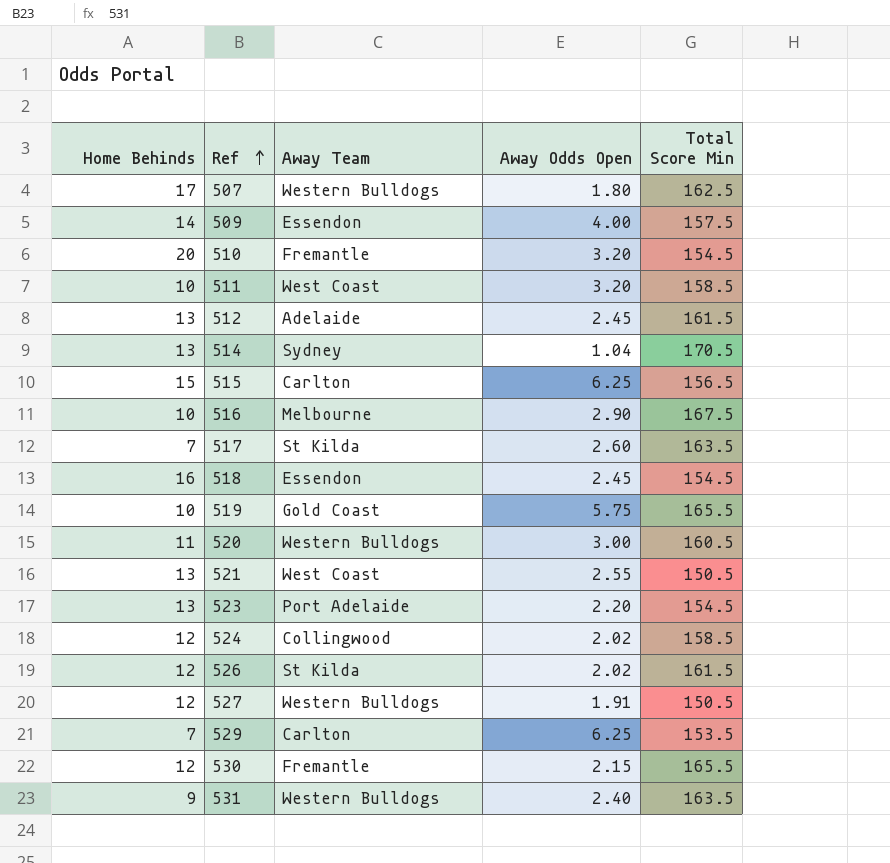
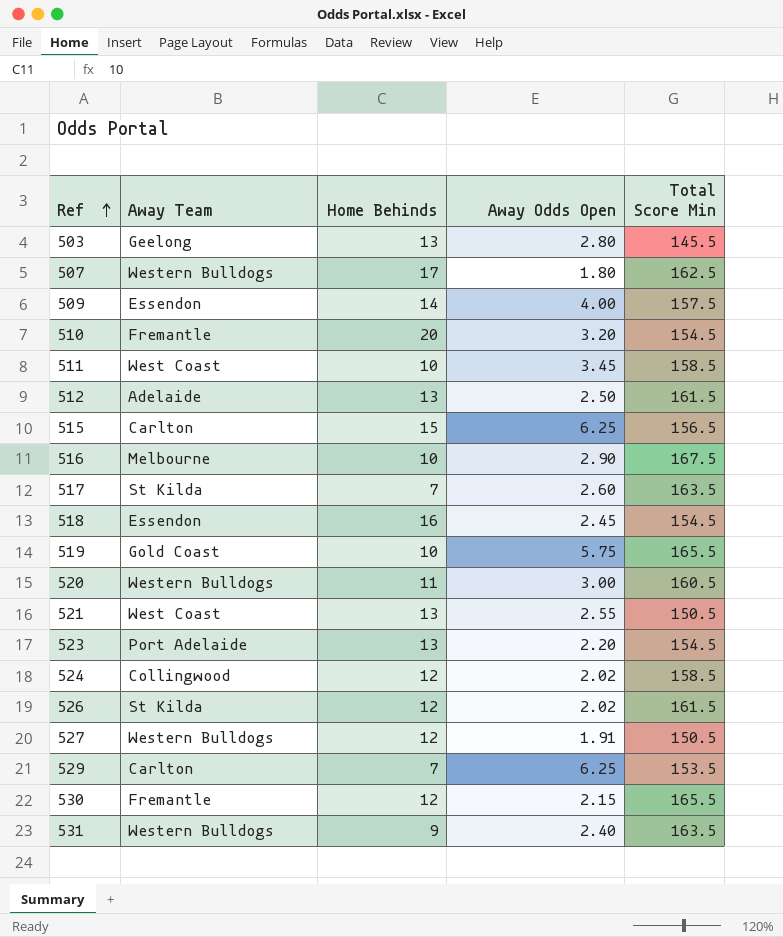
column Home Behinds | position: 1 -> 3
row 514: 13 | Sydney | 1.04 | 170.5 -> none
row 503: none -> Geelong | 13 | 2.80 | 145.5
511 | Away Odds Open: 3.20 -> 3.45
512 | Away Odds Open: 2.45 -> 2.50

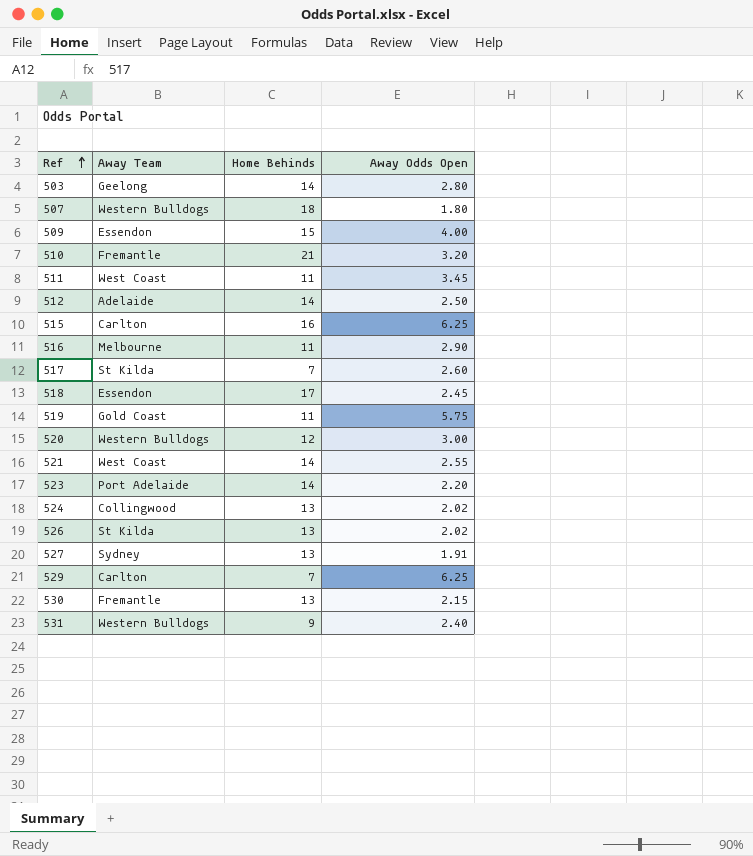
column Total Score Min | position: 5 -> none
503 | Home Behinds: 13 -> 14
507 | Home Behinds: 17 -> 18
509 | Home Behinds: 14 -> 15
510 | Home Behinds: 20 -> 21
511 | Home Behinds: 10 -> 11
512 | Home Behinds: 13 -> 14
515 | Home Behinds: 15 -> 16
516 | Home Behinds: 10 -> 11
518 | Home Behinds: 16 -> 17
519 | Home Behinds: 10 -> 11
520 | Home Behinds: 11 -> 12
521 | Home Behinds: 13 -> 14
523 | Home Behinds: 13 -> 14
524 | Home Behinds: 12 -> 13
526 | Home Behinds: 12 -> 13
527 | Away Team: Western Bulldogs -> Sydney
527 | Home Behinds: 12 -> 13
530 | Home Behinds: 12 -> 13

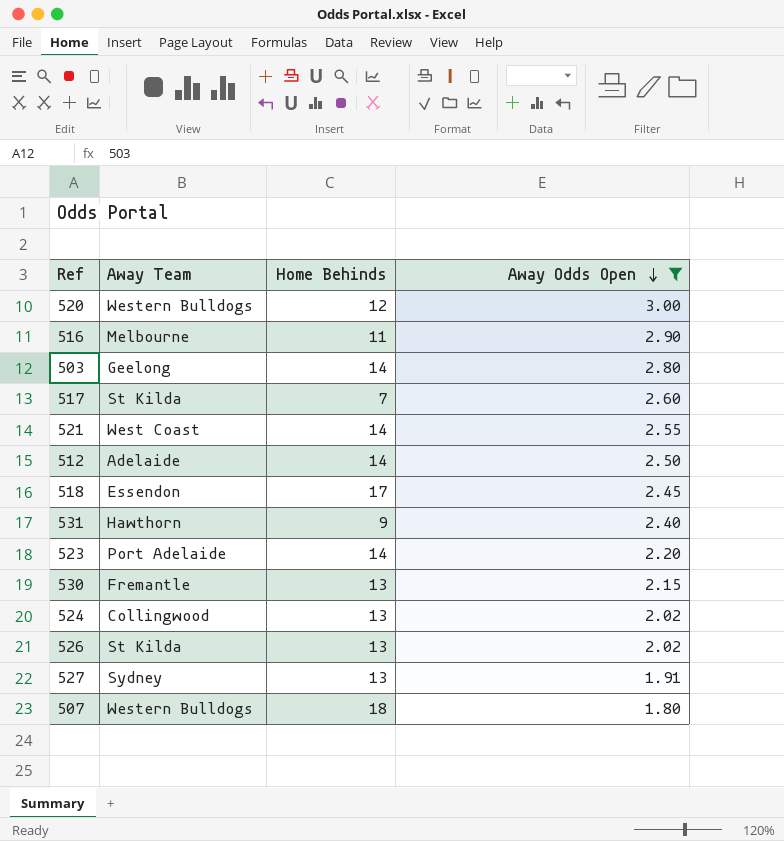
filter: none -> Away Odds Open <= 3.00
row order: Ref ascending -> Away Odds Open descending
531 | Away Team: Western Bulldogs -> Hawthorn

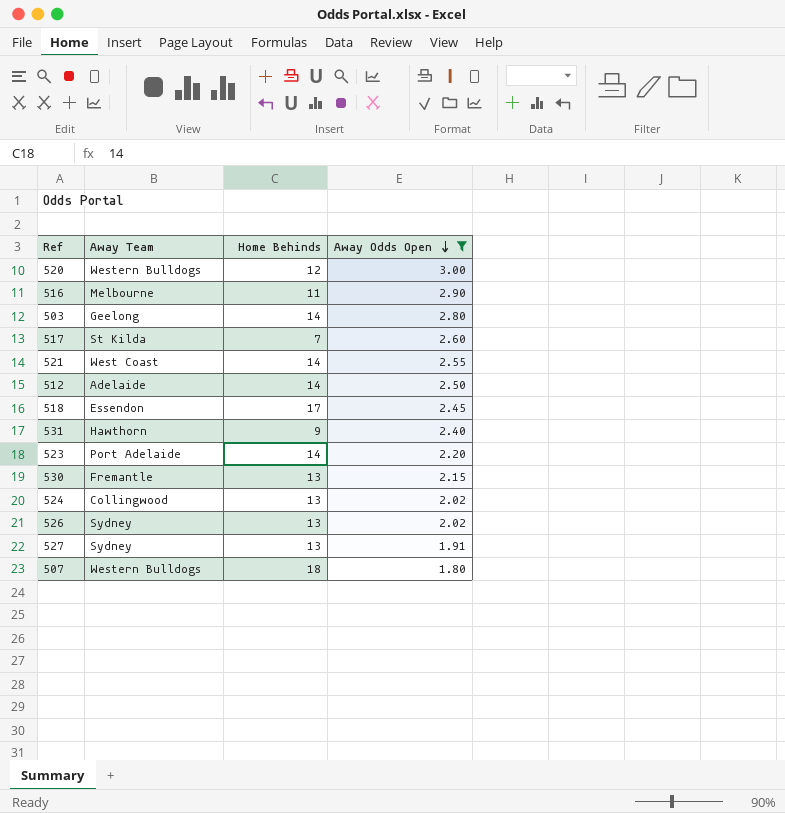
526 | Away Team: St Kilda -> Sydney

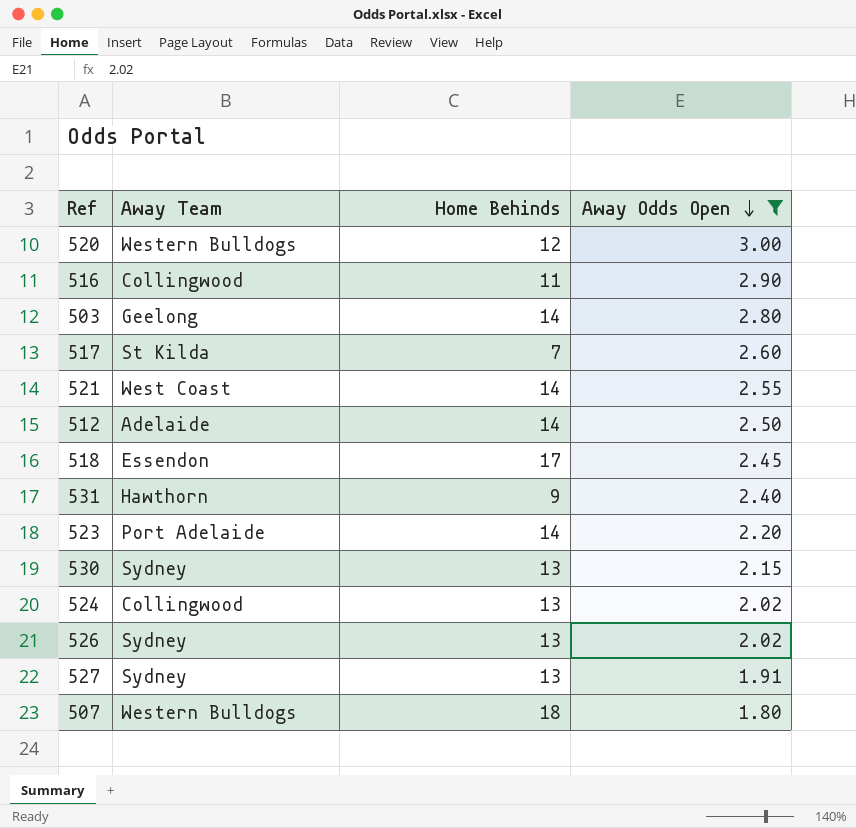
516 | Away Team: Melbourne -> Collingwood
530 | Away Team: Fremantle -> Sydney

